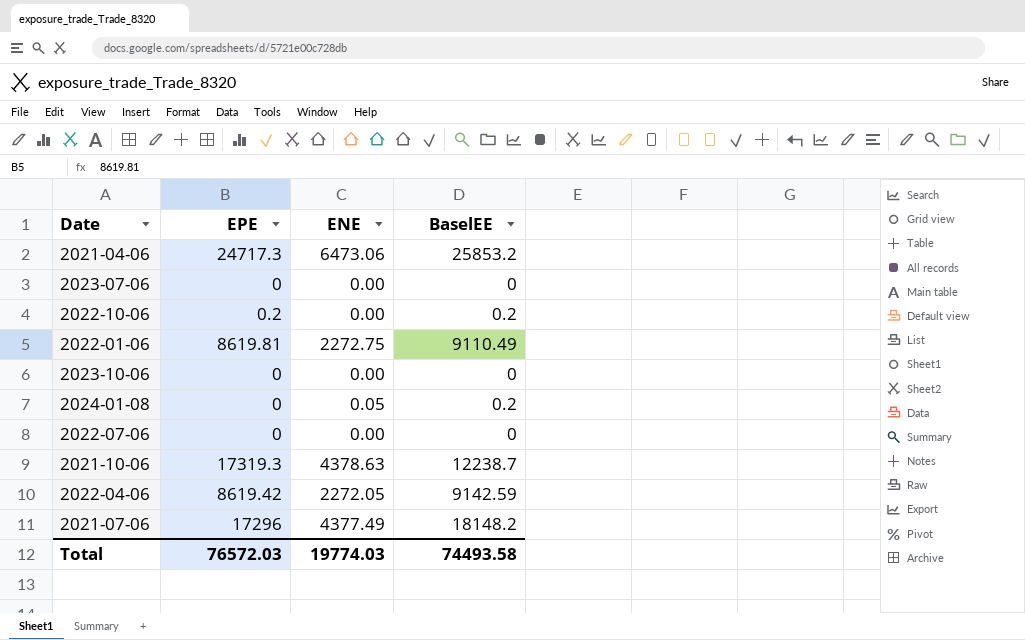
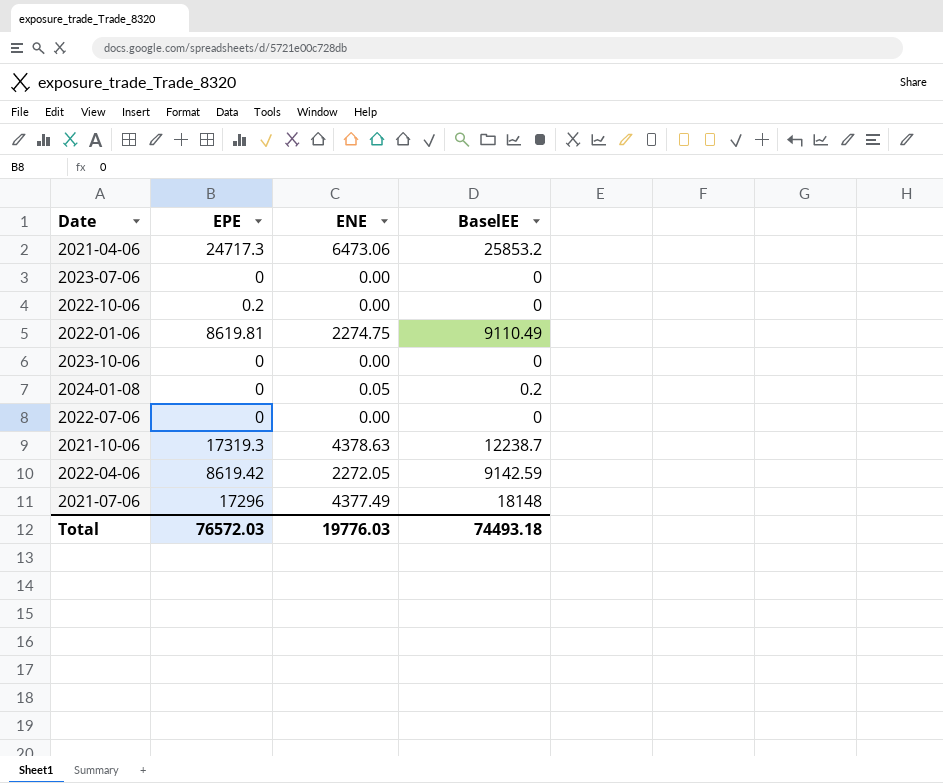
2022-10-06 | BaselEE: 0.2 -> 0
2022-01-06 | ENE: 2272.75 -> 2274.75
2021-07-06 | BaselEE: 18148.2 -> 18148
Total | ENE: 19774.03 -> 19776.03
Total | BaselEE: 74493.58 -> 74493.18

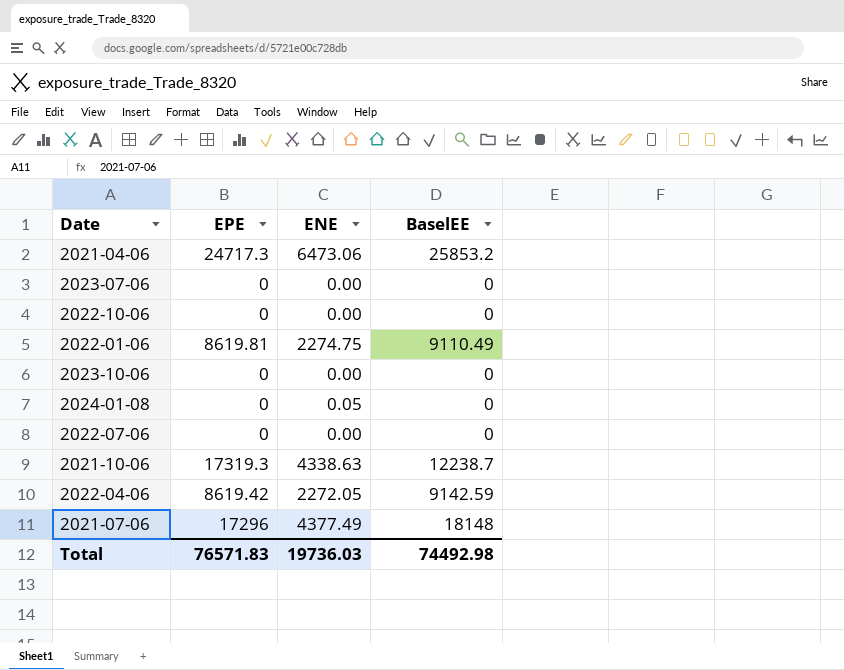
2022-10-06 | EPE: 0.2 -> 0
2024-01-08 | BaselEE: 0.2 -> 0
2021-10-06 | ENE: 4378.63 -> 4338.63
Total | EPE: 76572.03 -> 76571.83
Total | ENE: 19776.03 -> 19736.03
Total | BaselEE: 74493.18 -> 74492.98

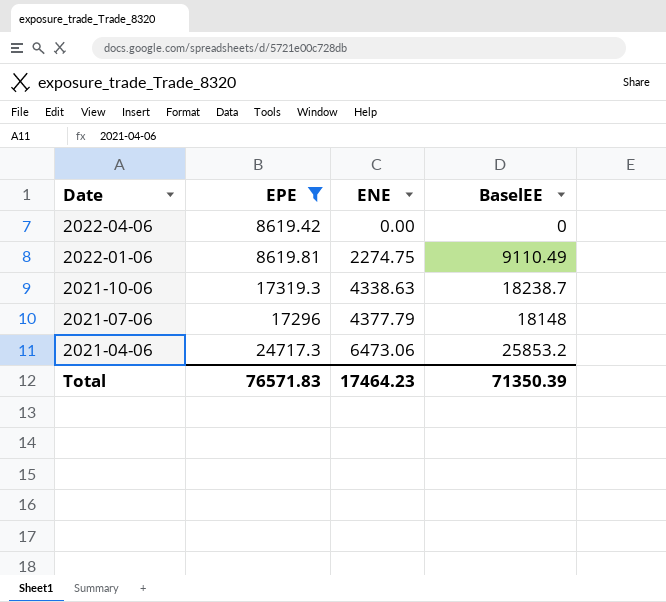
filter: none -> EPE != 0
row order: none -> Date descending
2022-04-06 | ENE: 2272.05 -> 0.00
2022-04-06 | BaselEE: 9142.59 -> 0
2021-10-06 | BaselEE: 12238.7 -> 18238.7
2021-07-06 | ENE: 4377.49 -> 4377.79
Total | ENE: 19736.03 -> 17464.23
Total | BaselEE: 74492.98 -> 71350.39

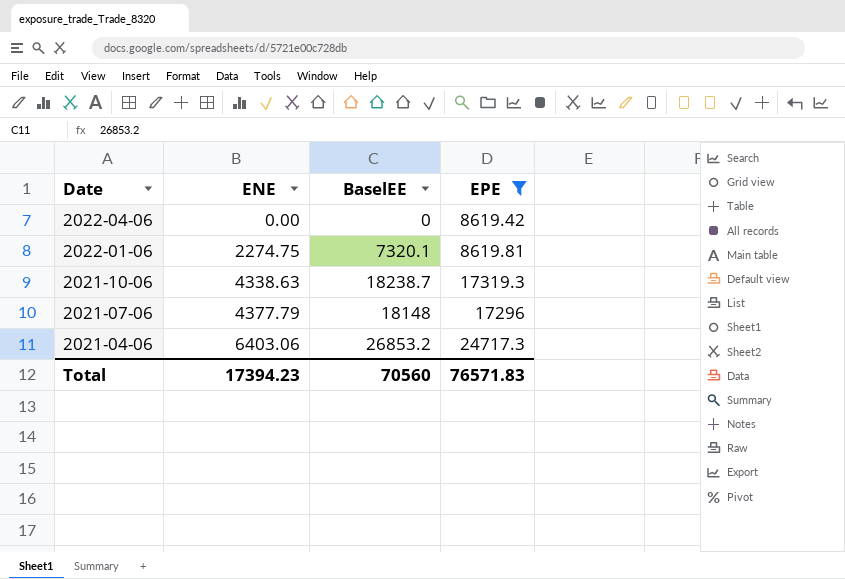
column EPE | position: 2 -> 4
2022-01-06 | BaselEE: 9110.49 -> 7320.1
2021-04-06 | ENE: 6473.06 -> 6403.06
2021-04-06 | BaselEE: 25853.2 -> 26853.2
Total | ENE: 17464.23 -> 17394.23
Total | BaselEE: 71350.39 -> 70560

